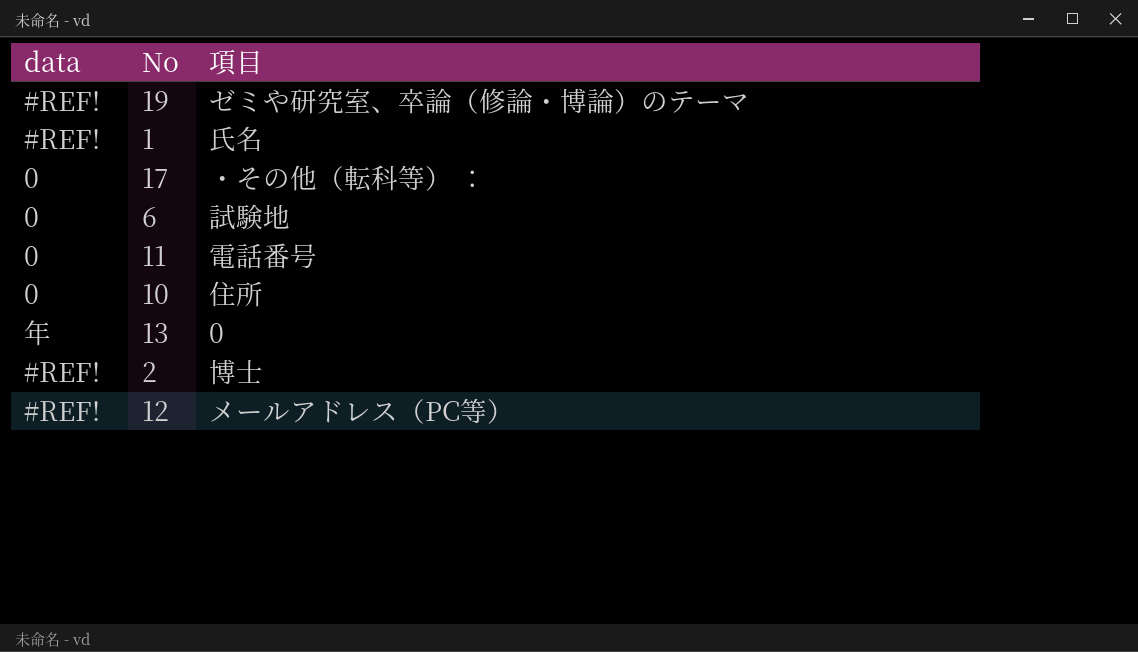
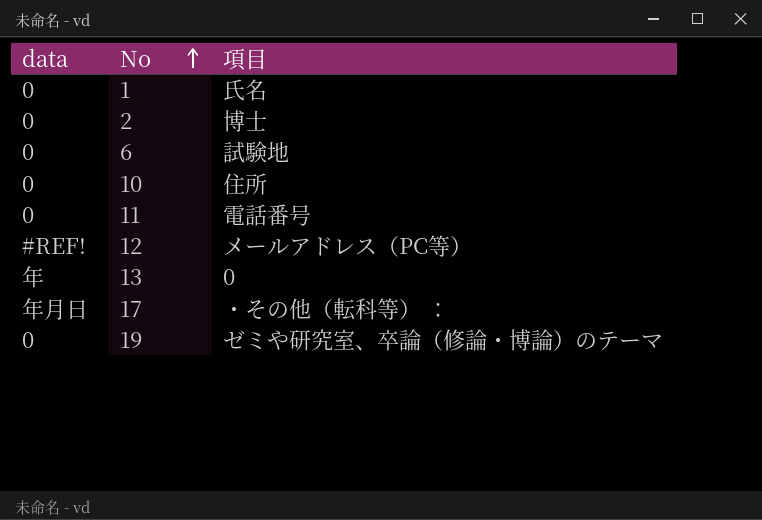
row order: none -> No ascending
1 | data: #REF! -> 0
2 | data: #REF! -> 0
17 | data: 0 -> 年月日
19 | data: #REF! -> 0

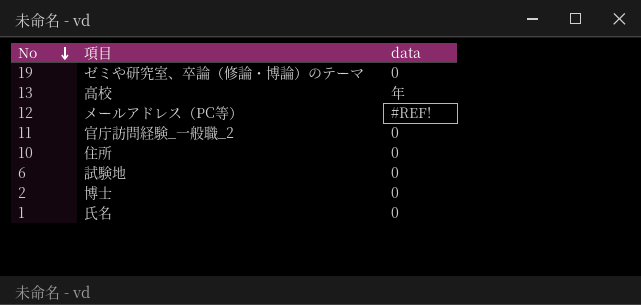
row order: No ascending -> No descending
column data | position: 1 -> 3
row 17: 年月日 | ・その他（転科等） ： -> none
13 | 項目: 0 -> 高校
11 | 項目: 電話番号 -> 官庁訪問経験_一般職_2

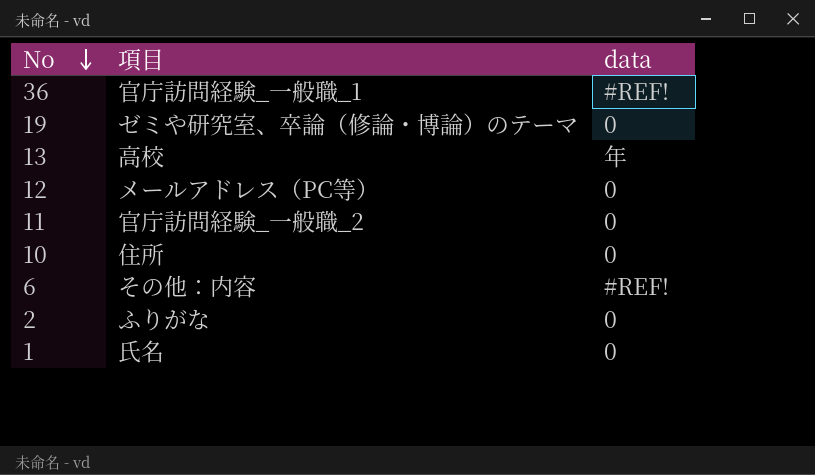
row 36: none -> 官庁訪問経験_一般職_1 | #REF!
12 | data: #REF! -> 0
6 | 項目: 試験地 -> その他：内容
6 | data: 0 -> #REF!
2 | 項目: 博士 -> ふりがな

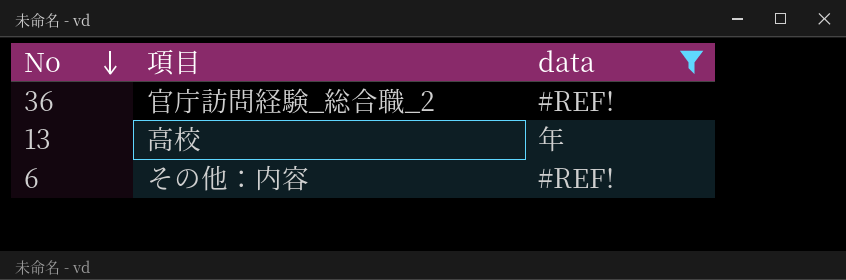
filter: none -> data != 0
36 | 項目: 官庁訪問経験_一般職_1 -> 官庁訪問経験_総合職_2

